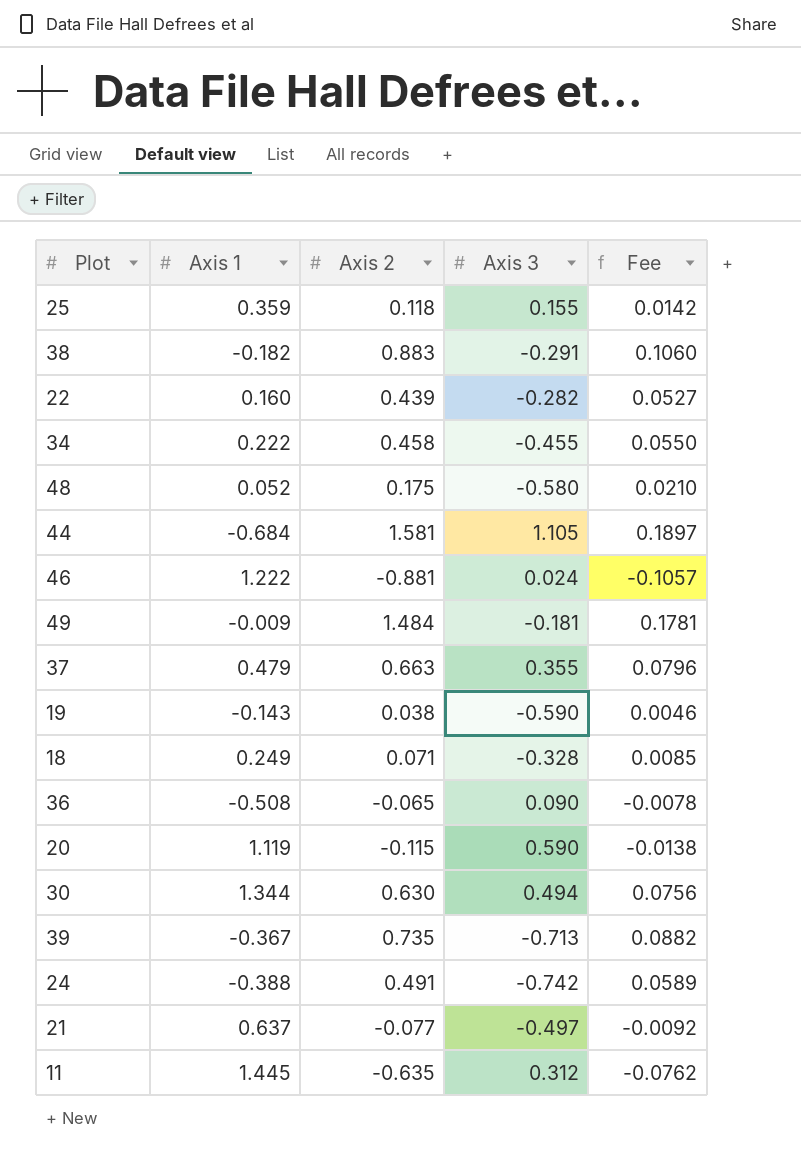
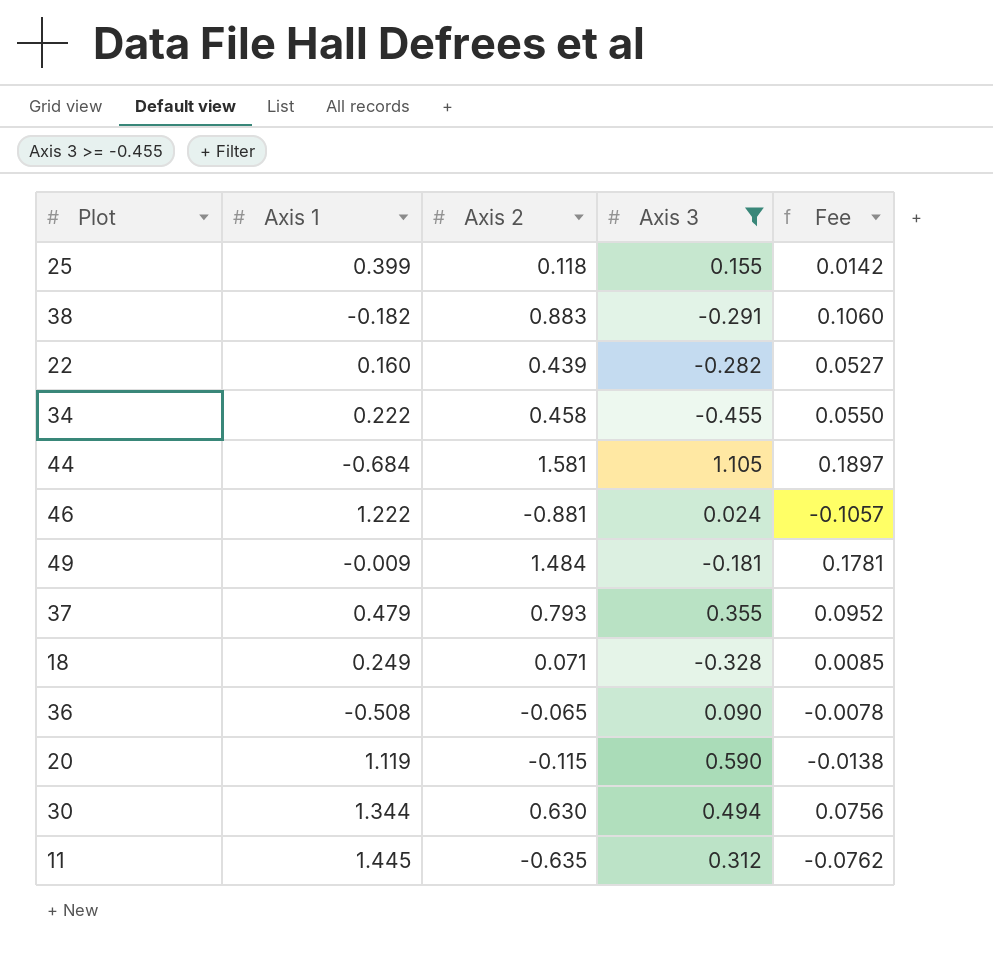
filter: none -> Axis 3 >= -0.455
25 | Axis 1: 0.359 -> 0.399
37 | Axis 2: 0.663 -> 0.793
37 | Fee: 0.0796 -> 0.0952

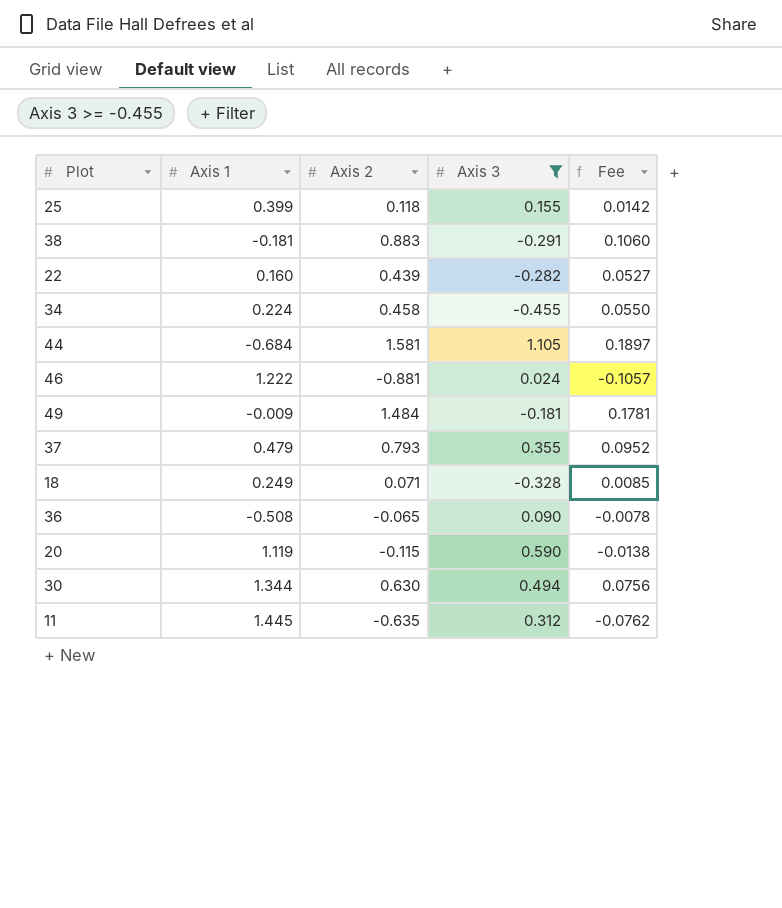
38 | Axis 1: -0.182 -> -0.181
34 | Axis 1: 0.222 -> 0.224

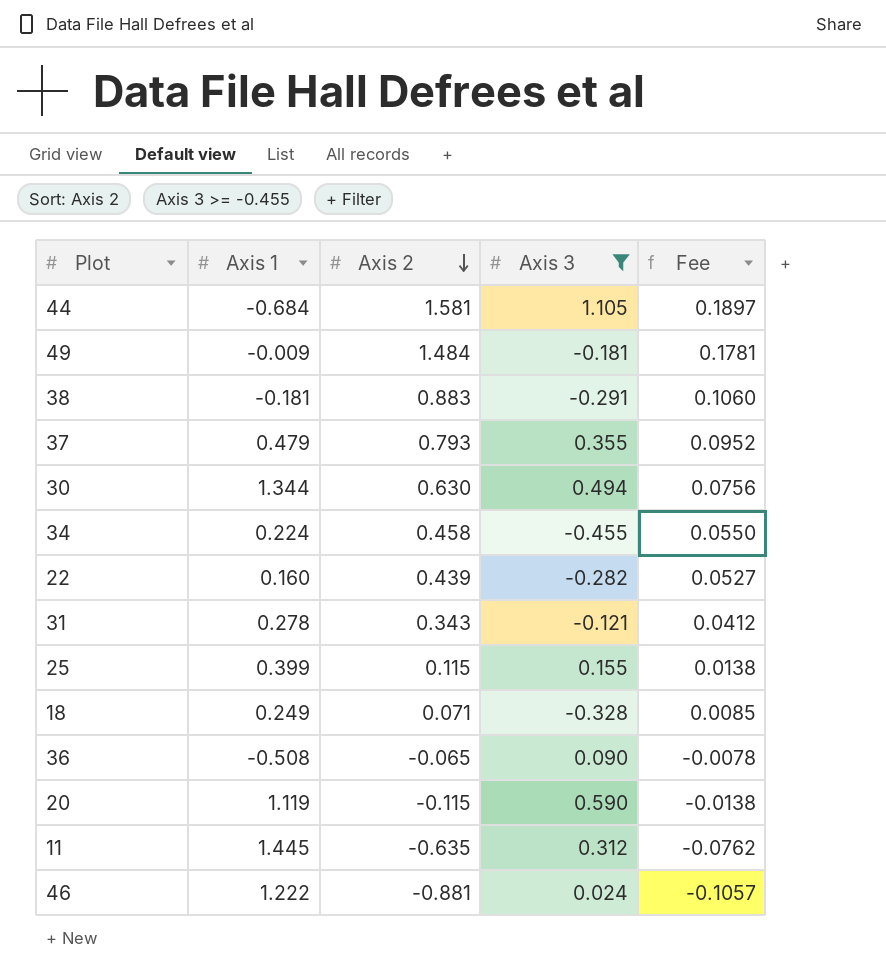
row order: none -> Axis 2 descending
row 31: none -> 0.278 | 0.343 | -0.121 | 0.0412
25 | Axis 2: 0.118 -> 0.115
25 | Fee: 0.0142 -> 0.0138

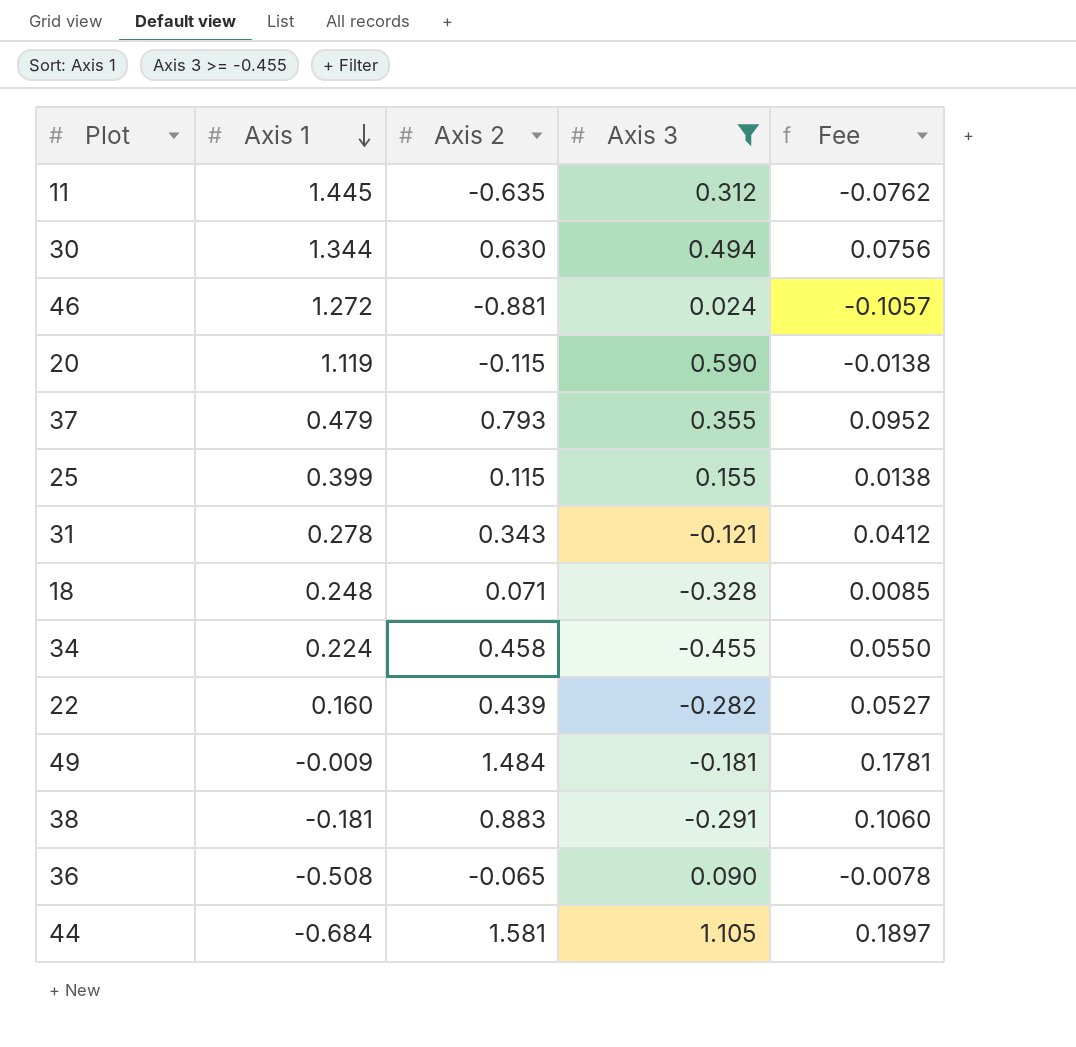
row order: Axis 2 descending -> Axis 1 descending
46 | Axis 1: 1.222 -> 1.272
18 | Axis 1: 0.249 -> 0.248

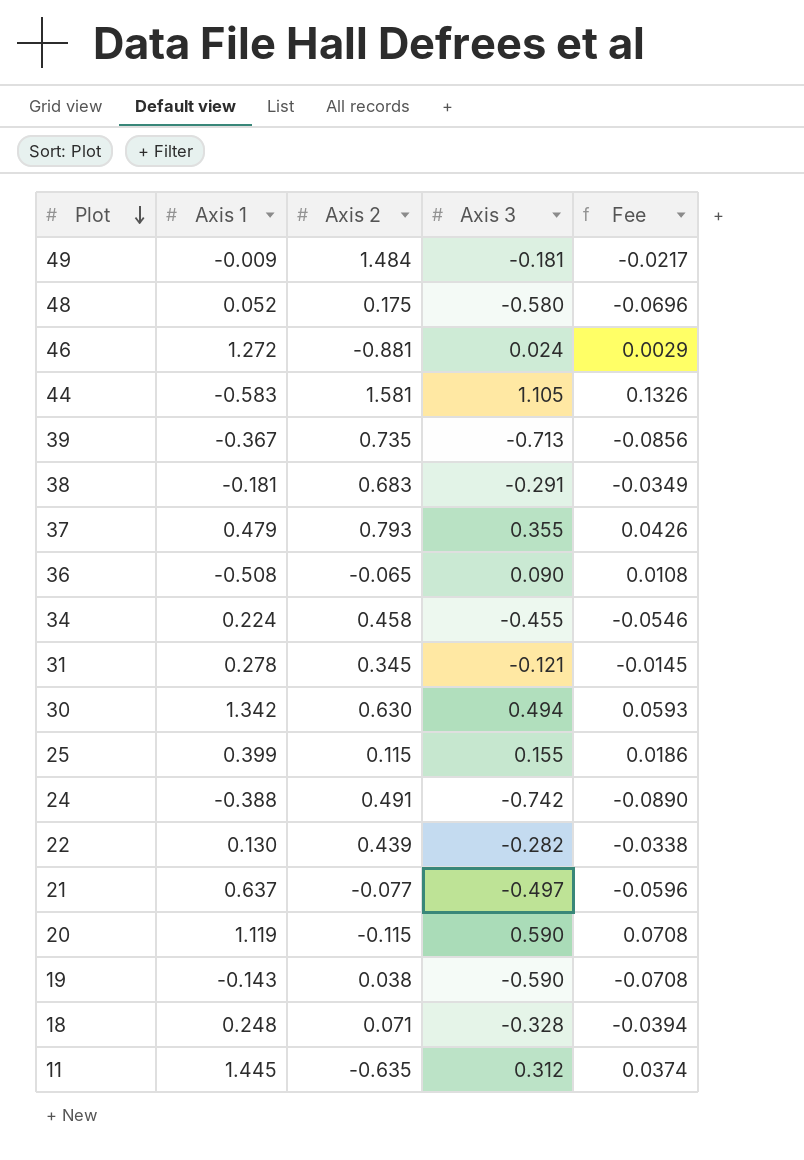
filter: Axis 3 >= -0.455 -> none
row order: Axis 1 descending -> Plot descending
column Fee | formula: [Axis 2] * 0.12 -> [Axis 3] * 0.12
44 | Axis 1: -0.684 -> -0.583
38 | Axis 2: 0.883 -> 0.683
31 | Axis 2: 0.343 -> 0.345
30 | Axis 1: 1.344 -> 1.342
22 | Axis 1: 0.160 -> 0.130

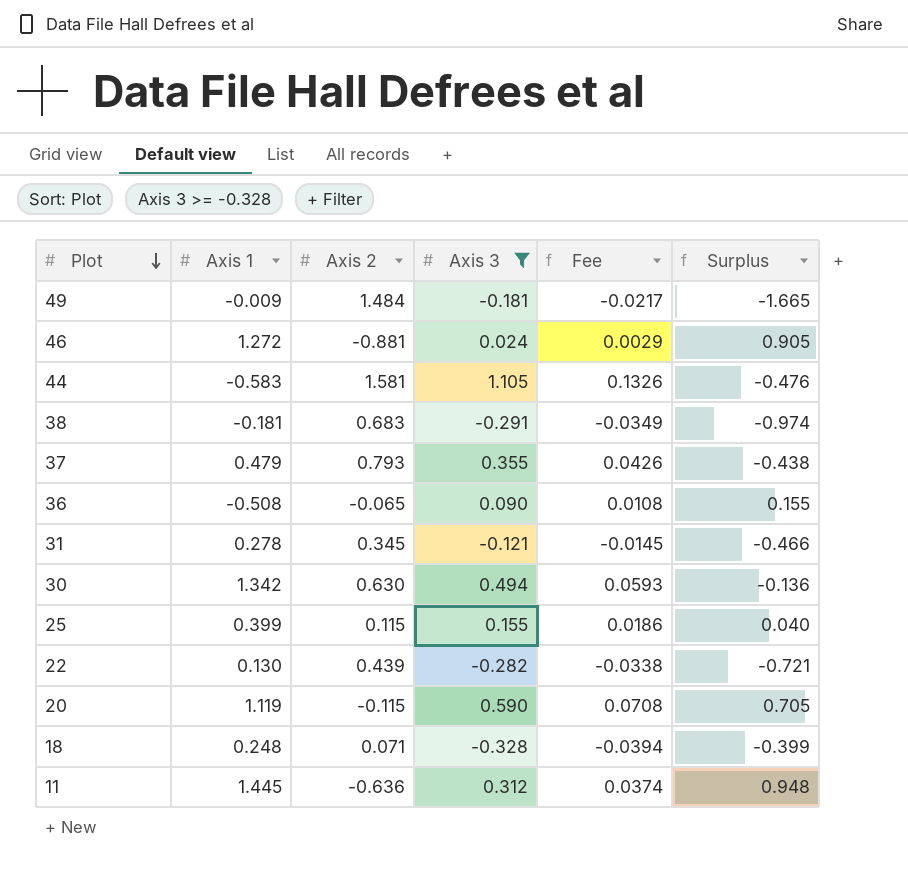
filter: none -> Axis 3 >= -0.328
column Surplus | formula: none -> [Axis 3] - [Axis 2]
11 | Axis 2: -0.635 -> -0.636

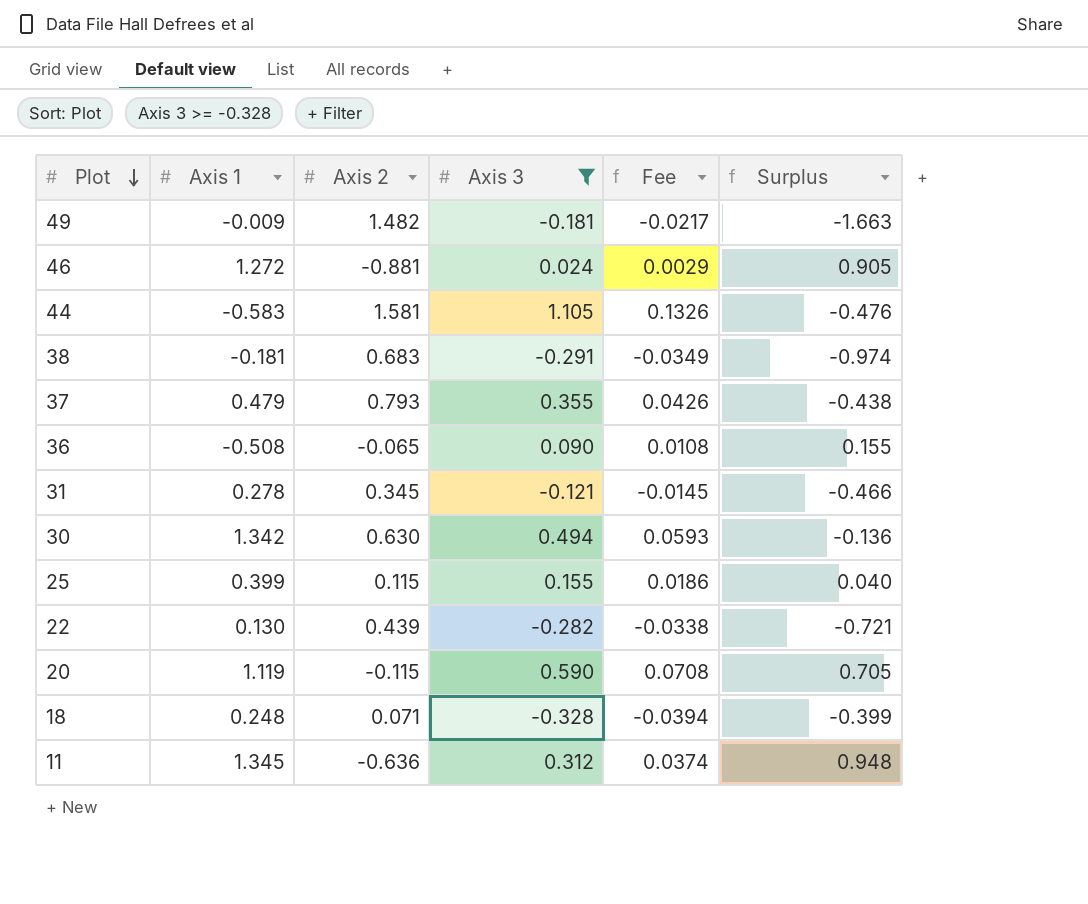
49 | Axis 2: 1.484 -> 1.482
49 | Surplus: -1.665 -> -1.663
11 | Axis 1: 1.445 -> 1.345

